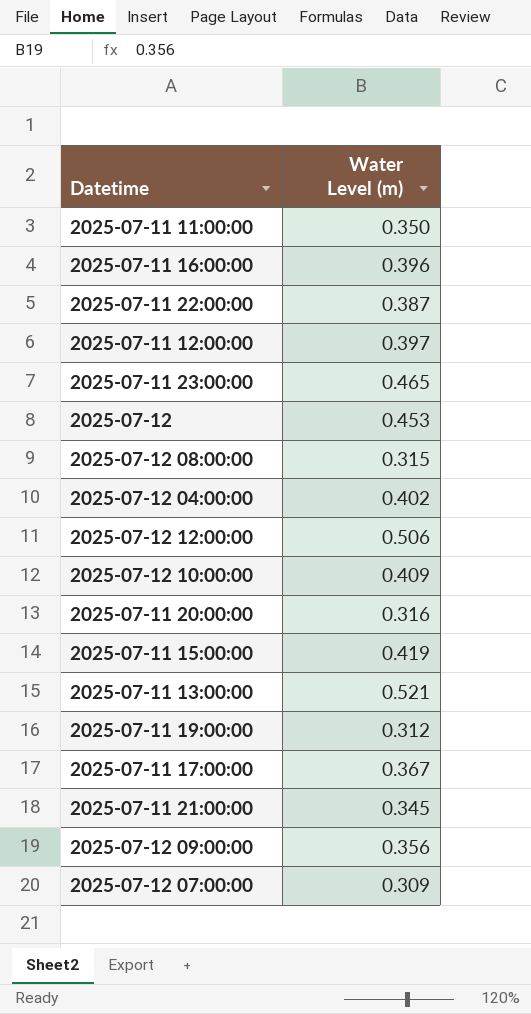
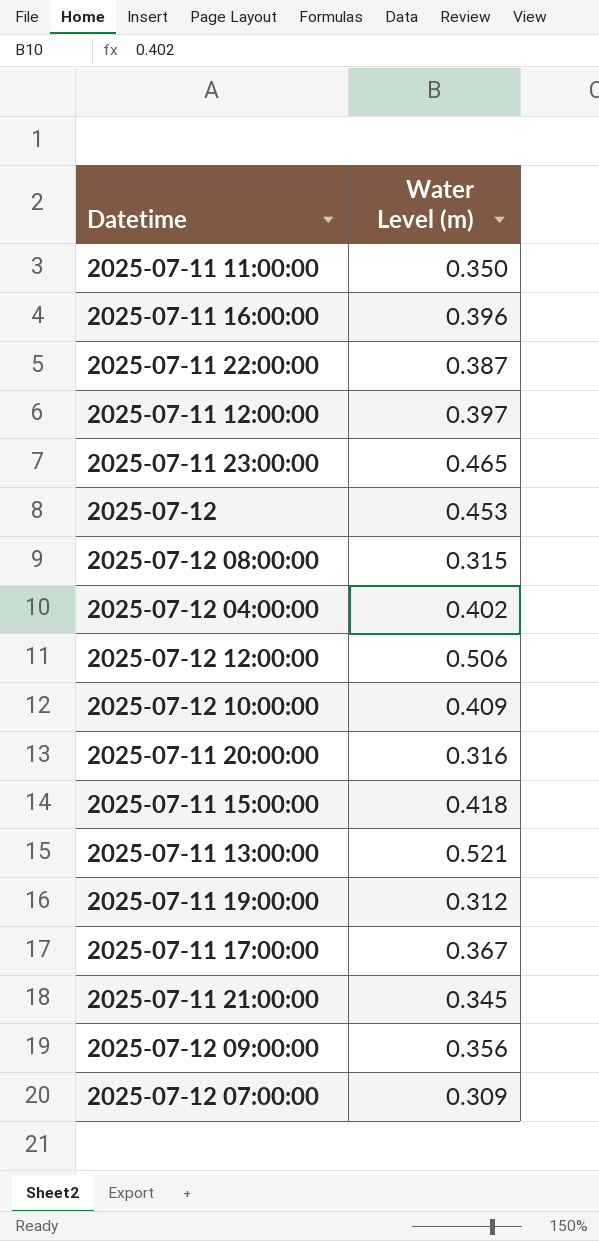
2025-07-11 15:00:00 | Water Level (m): 0.419 -> 0.418

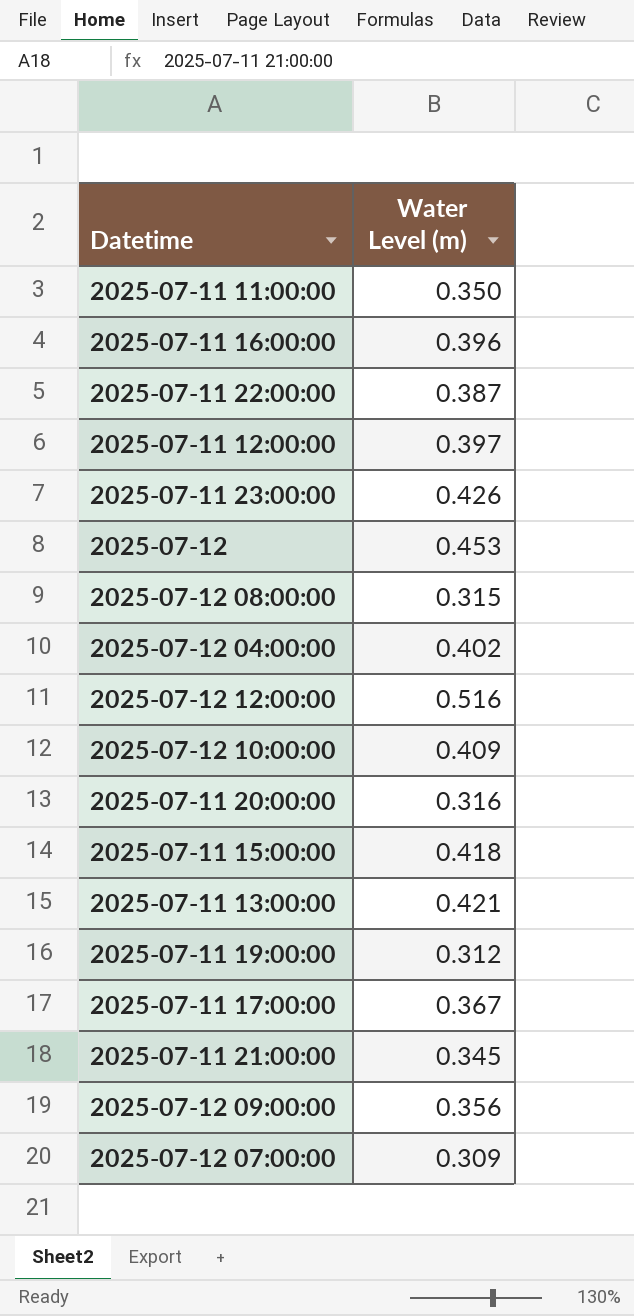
2025-07-11 23:00:00 | Water Level (m): 0.465 -> 0.426
2025-07-12 12:00:00 | Water Level (m): 0.506 -> 0.516
2025-07-11 13:00:00 | Water Level (m): 0.521 -> 0.421

